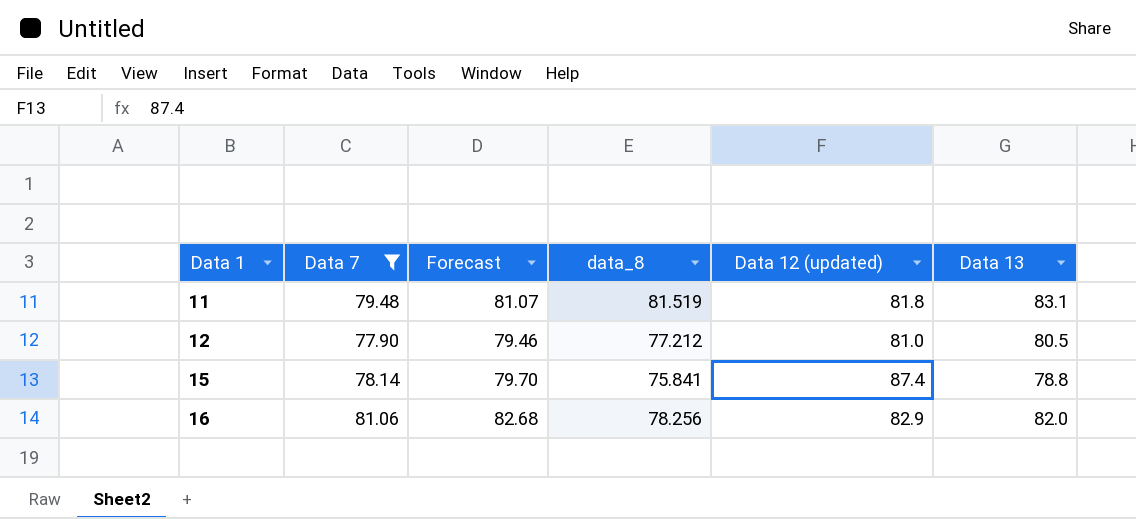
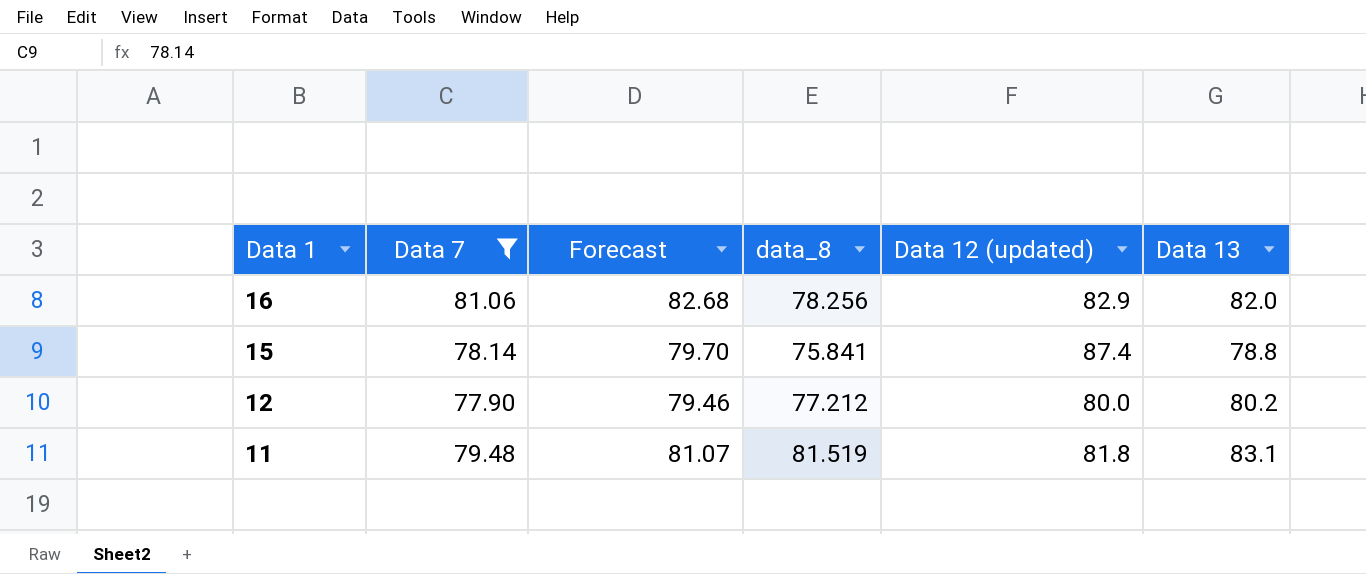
row order: Data 1 ascending -> Data 1 descending
12 | Data 12 (updated): 81.0 -> 80.0
12 | Data 13: 80.5 -> 80.2

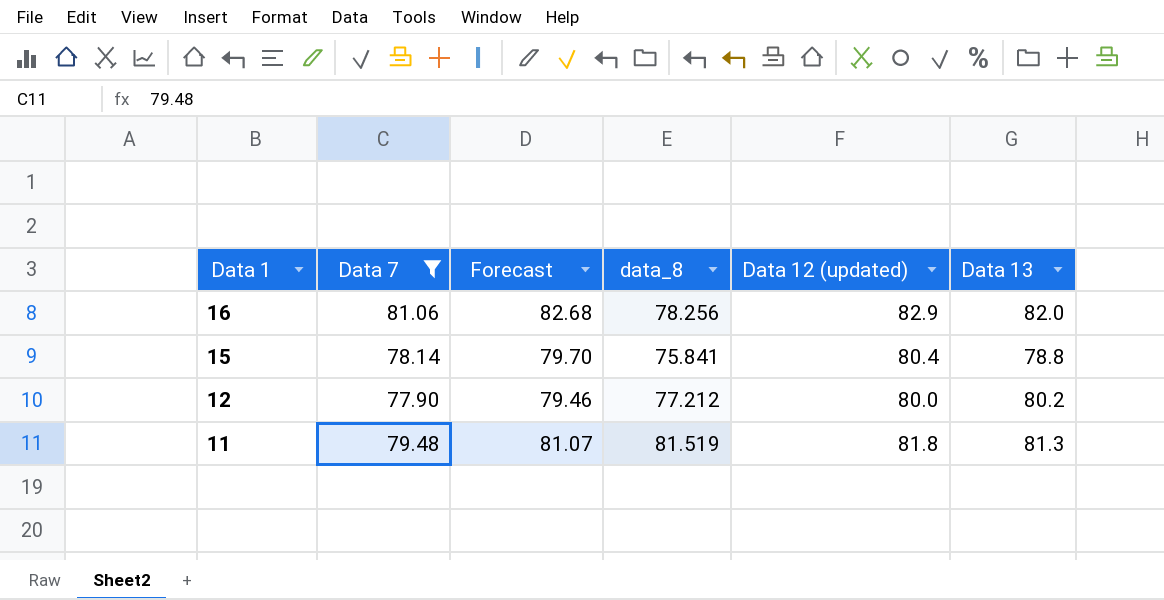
15 | Data 12 (updated): 87.4 -> 80.4
11 | Data 13: 83.1 -> 81.3

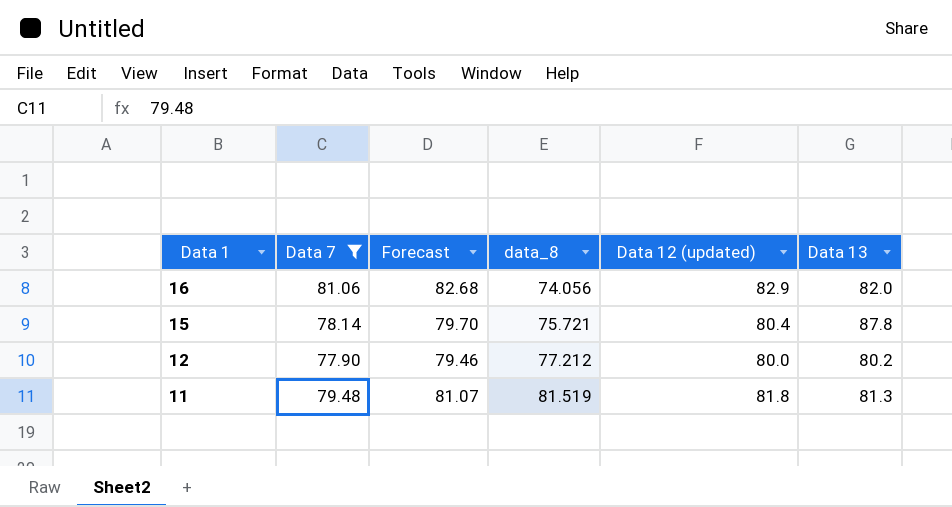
16 | data_8: 78.256 -> 74.056
15 | data_8: 75.841 -> 75.721
15 | Data 13: 78.8 -> 87.8

